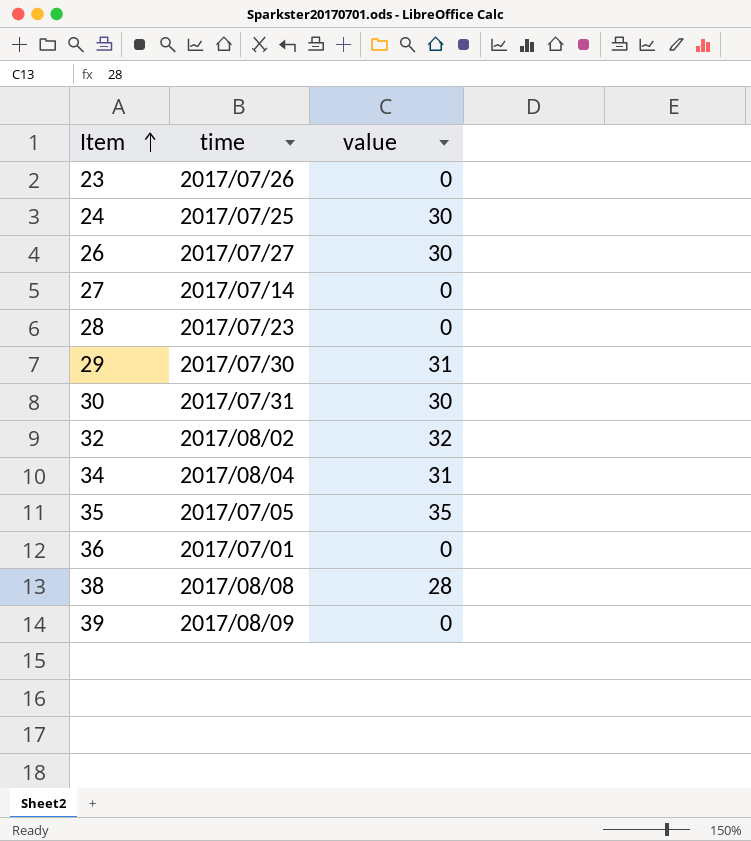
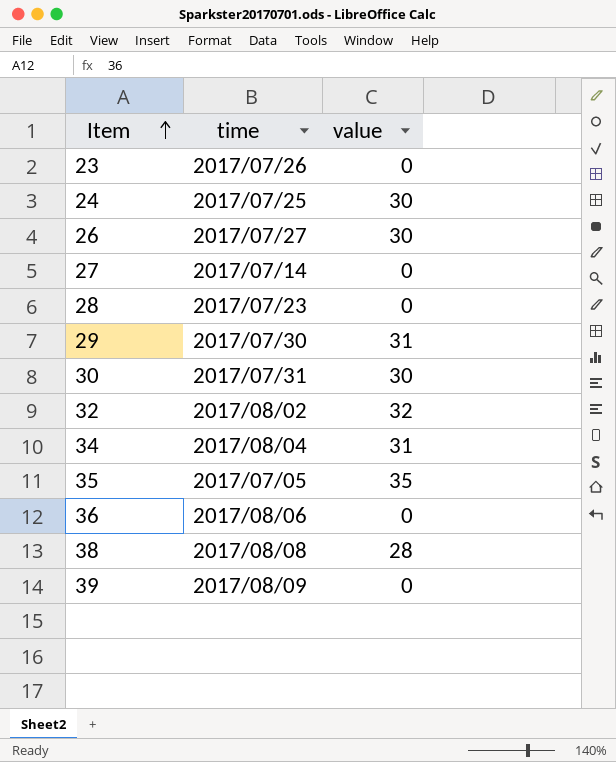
36 | time: 2017/07/01 -> 2017/08/06

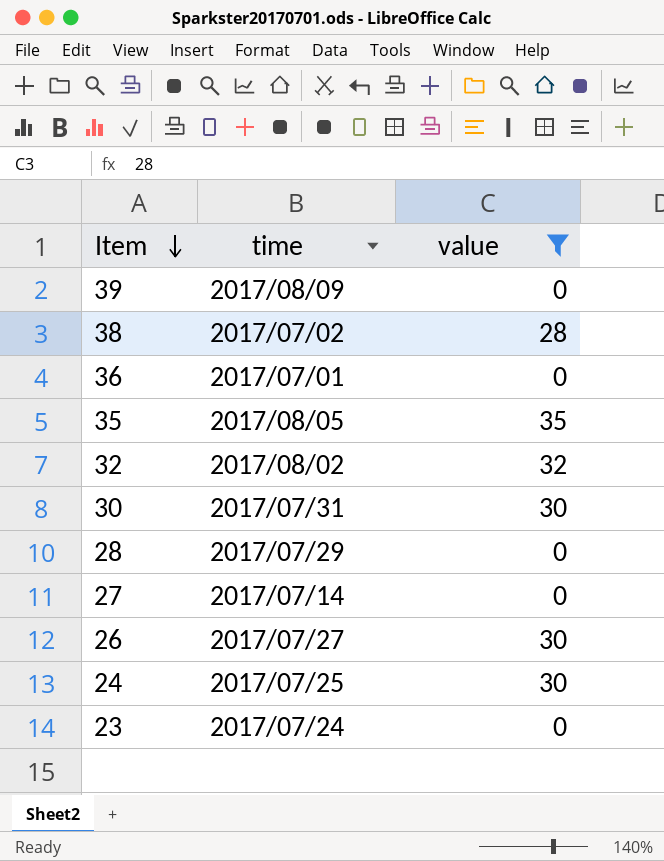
filter: none -> value != 31
row order: Item ascending -> Item descending
38 | time: 2017/08/08 -> 2017/07/02
36 | time: 2017/08/06 -> 2017/07/01
35 | time: 2017/07/05 -> 2017/08/05
28 | time: 2017/07/23 -> 2017/07/29
23 | time: 2017/07/26 -> 2017/07/24

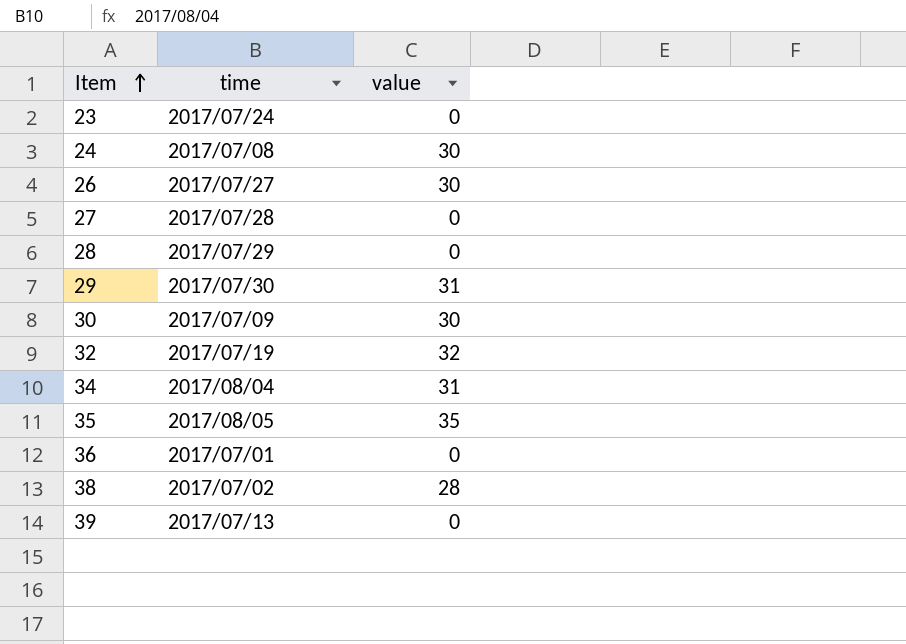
filter: value != 31 -> none
row order: Item descending -> Item ascending
24 | time: 2017/07/25 -> 2017/07/08
27 | time: 2017/07/14 -> 2017/07/28
30 | time: 2017/07/31 -> 2017/07/09
32 | time: 2017/08/02 -> 2017/07/19
39 | time: 2017/08/09 -> 2017/07/13

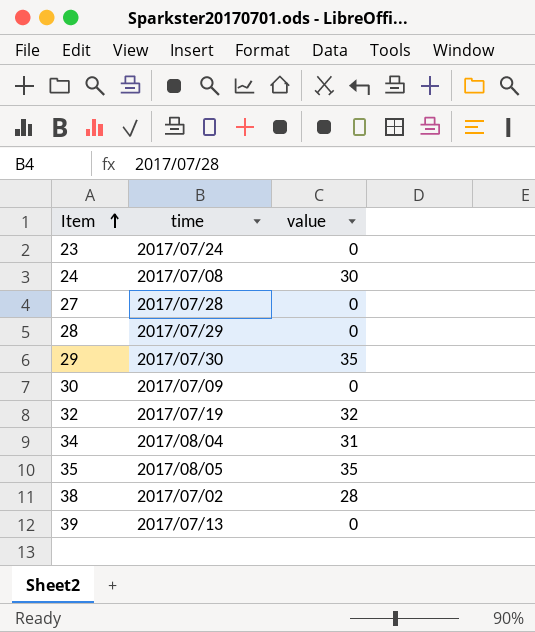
row 26: 2017/07/27 | 30 -> none
row 36: 2017/07/01 | 0 -> none
29 | value: 31 -> 35
30 | value: 30 -> 0

